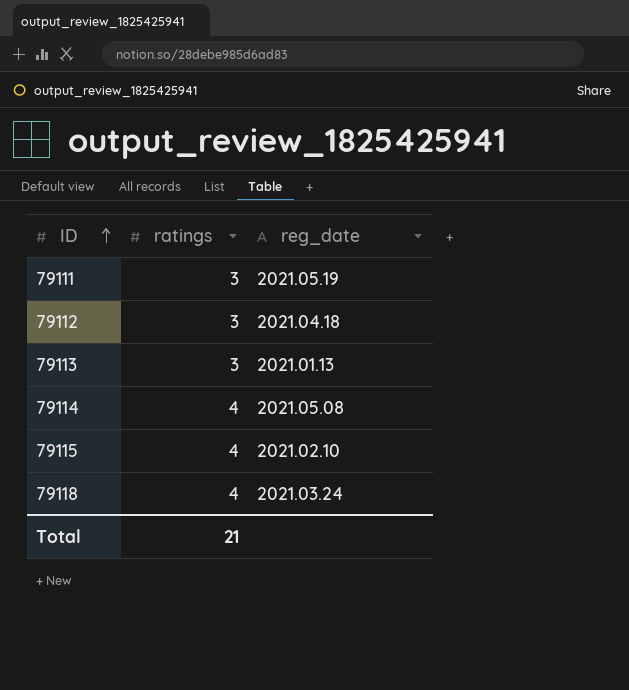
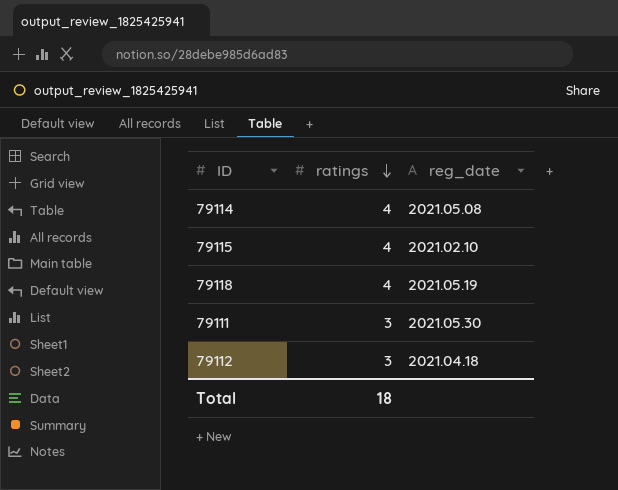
row order: ID ascending -> ratings descending
row 79113: 3 | 2021.01.13 -> none
79118 | reg_date: 2021.03.24 -> 2021.05.19
79111 | reg_date: 2021.05.19 -> 2021.05.30
Total | ratings: 21 -> 18

